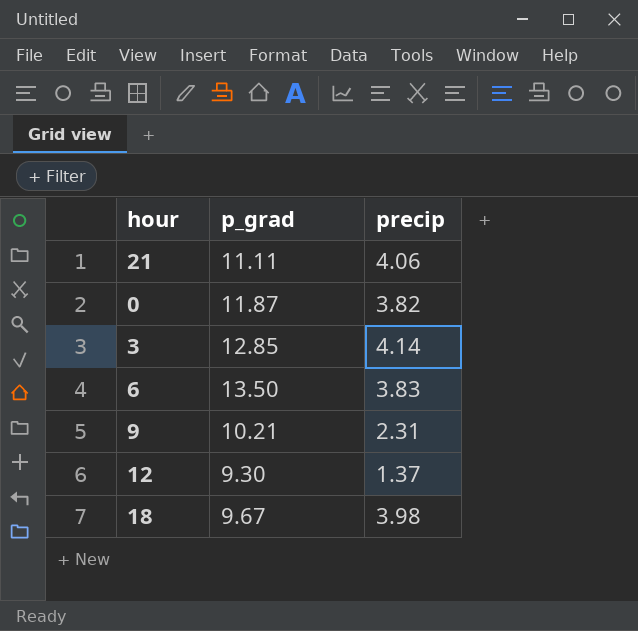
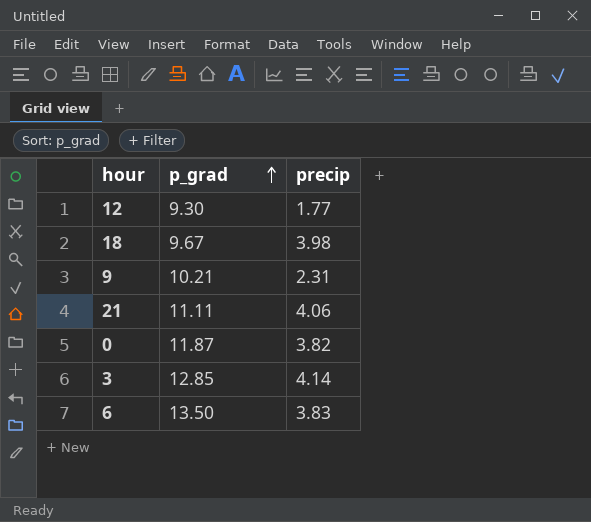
row order: none -> p_grad ascending
12 | precip: 1.37 -> 1.77

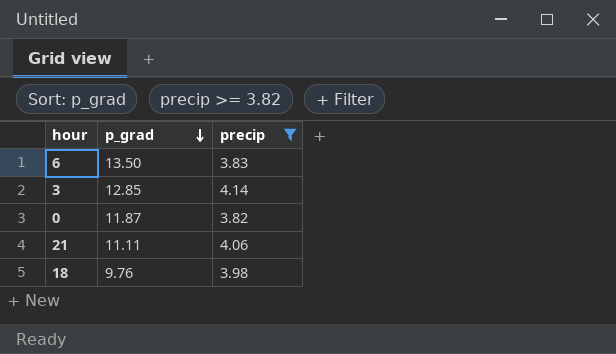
filter: none -> precip >= 3.82
row order: p_grad ascending -> p_grad descending
18 | p_grad: 9.67 -> 9.76

